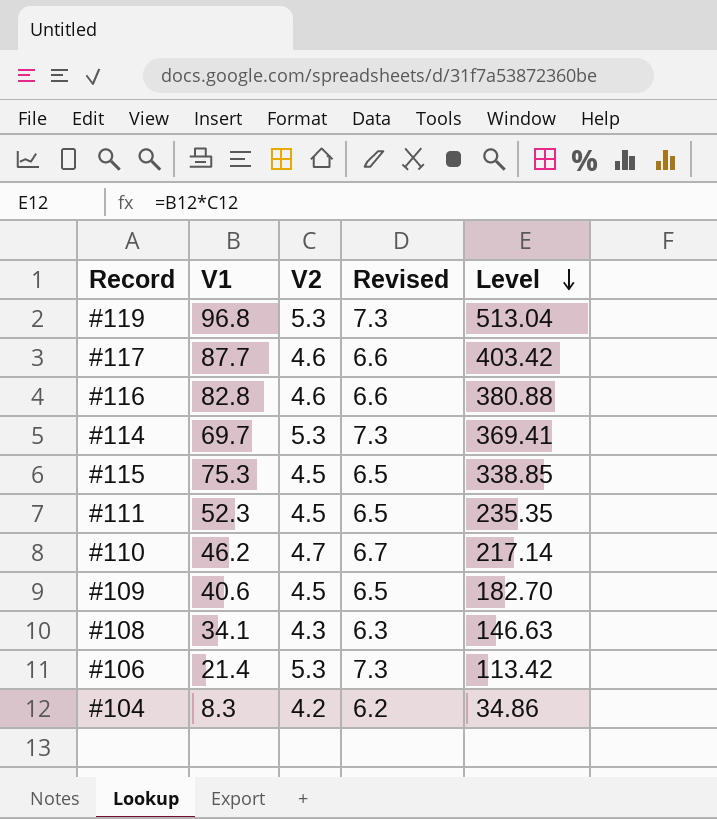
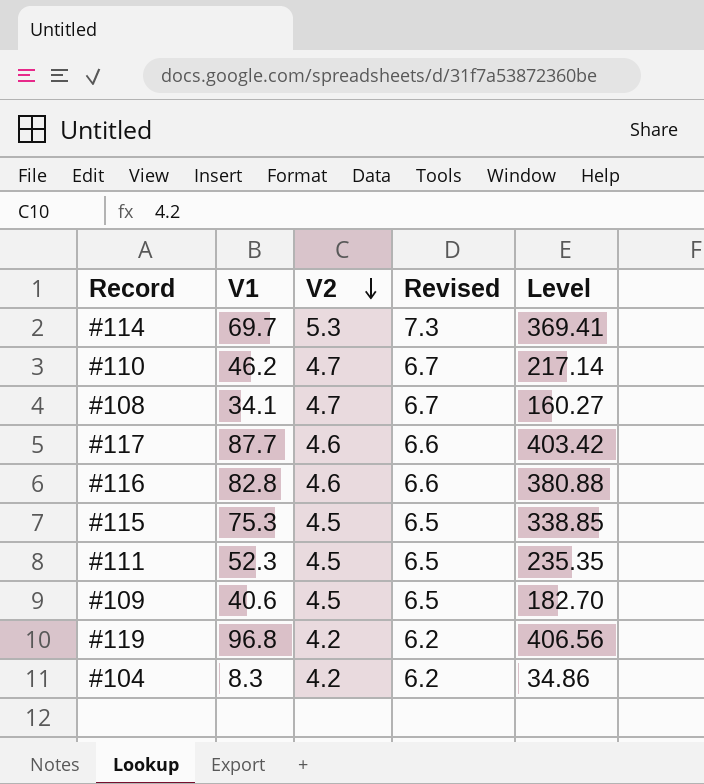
row order: Level descending -> V2 descending
row #106: 21.4 | 5.3 | 7.3 | 113.42 -> none
#108 | V2: 4.3 -> 4.7
#108 | Revised: 6.3 -> 6.7
#108 | Level: 146.63 -> 160.27
#119 | V2: 5.3 -> 4.2
#119 | Revised: 7.3 -> 6.2
#119 | Level: 513.04 -> 406.56

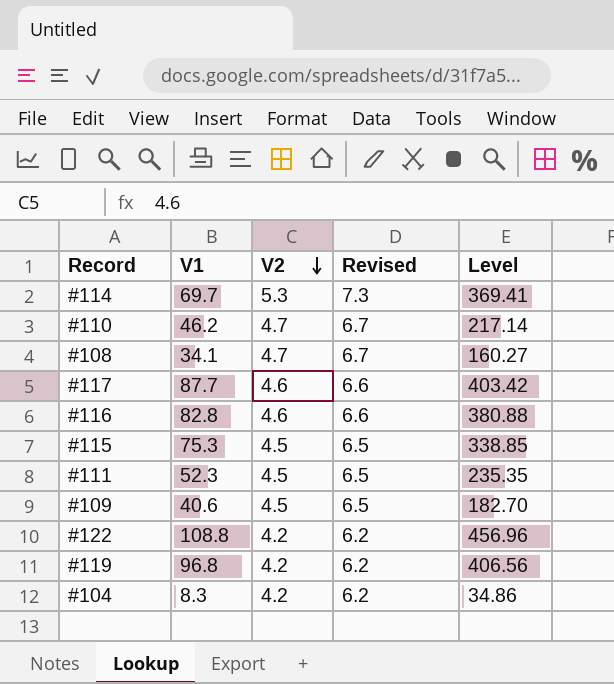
row #122: none -> 108.8 | 4.2 | 6.2 | 456.96

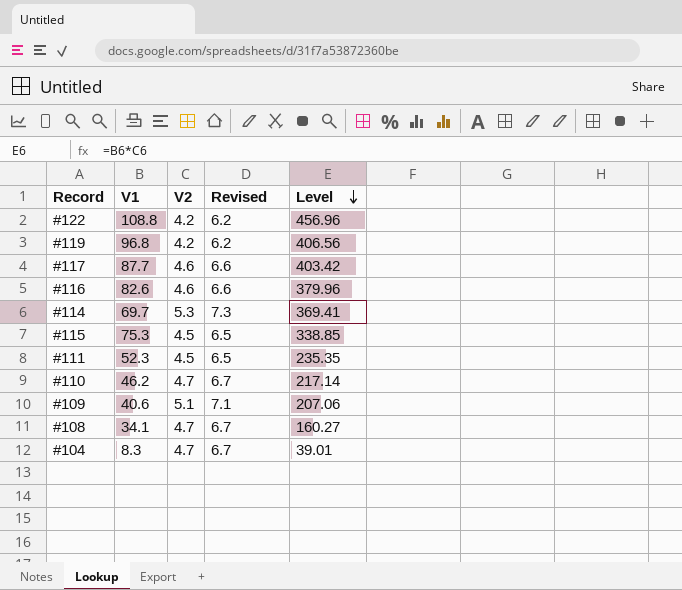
row order: V2 descending -> Level descending
#116 | V1: 82.8 -> 82.6
#116 | Level: 380.88 -> 379.96
#109 | V2: 4.5 -> 5.1
#109 | Revised: 6.5 -> 7.1
#109 | Level: 182.70 -> 207.06
#104 | V2: 4.2 -> 4.7
#104 | Revised: 6.2 -> 6.7
#104 | Level: 34.86 -> 39.01

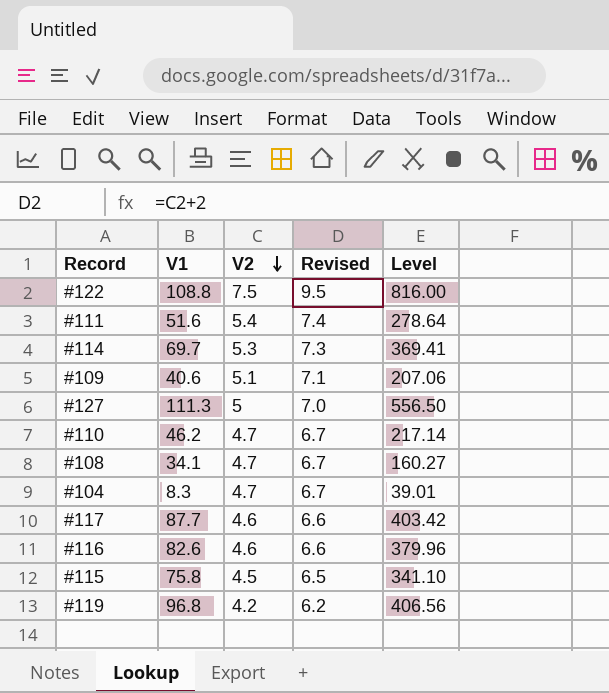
row order: Level descending -> V2 descending
#122 | V2: 4.2 -> 7.5
#122 | Revised: 6.2 -> 9.5
#122 | Level: 456.96 -> 816.00
#111 | V1: 52.3 -> 51.6
#111 | V2: 4.5 -> 5.4
#111 | Revised: 6.5 -> 7.4
#111 | Level: 235.35 -> 278.64
row #127: none -> 111.3 | 5 | 7.0 | 556.50
#115 | V1: 75.3 -> 75.8
#115 | Level: 338.85 -> 341.10

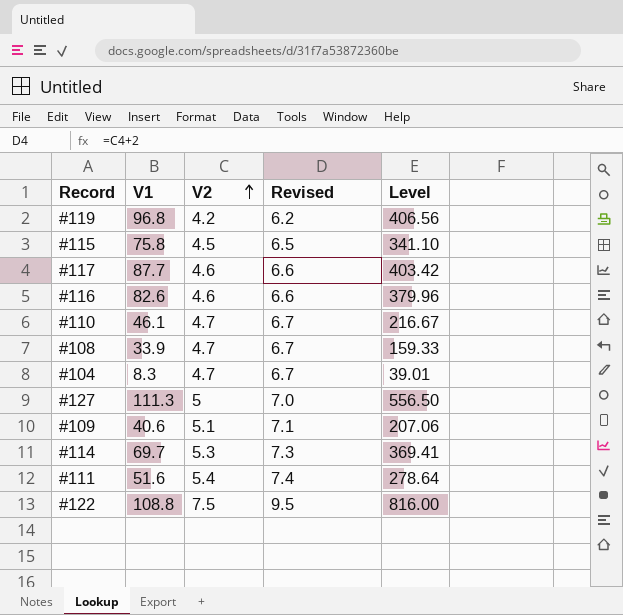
row order: V2 descending -> V2 ascending
#110 | V1: 46.2 -> 46.1
#110 | Level: 217.14 -> 216.67
#108 | V1: 34.1 -> 33.9
#108 | Level: 160.27 -> 159.33

